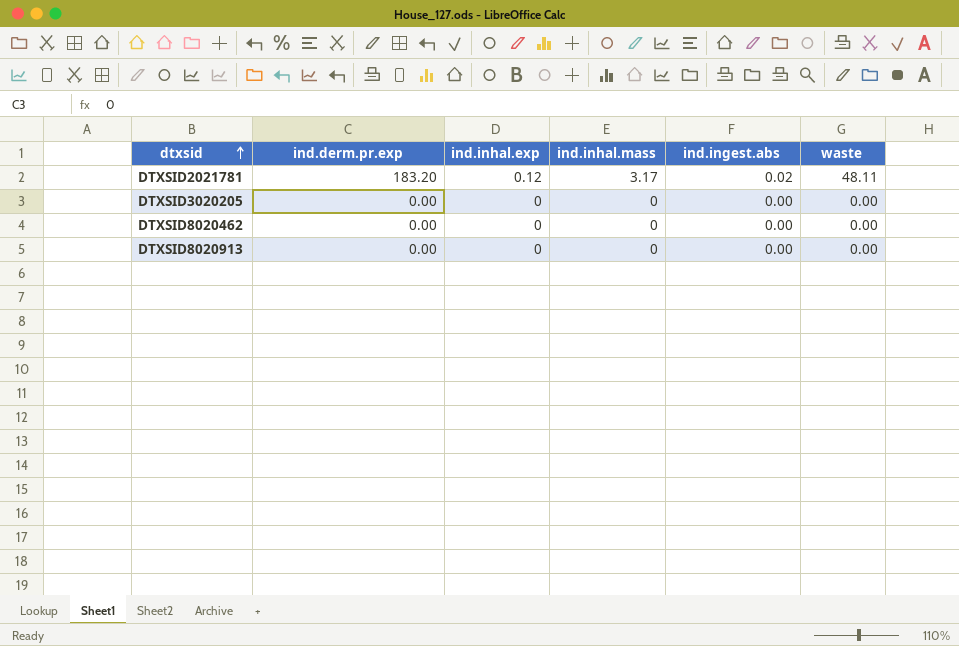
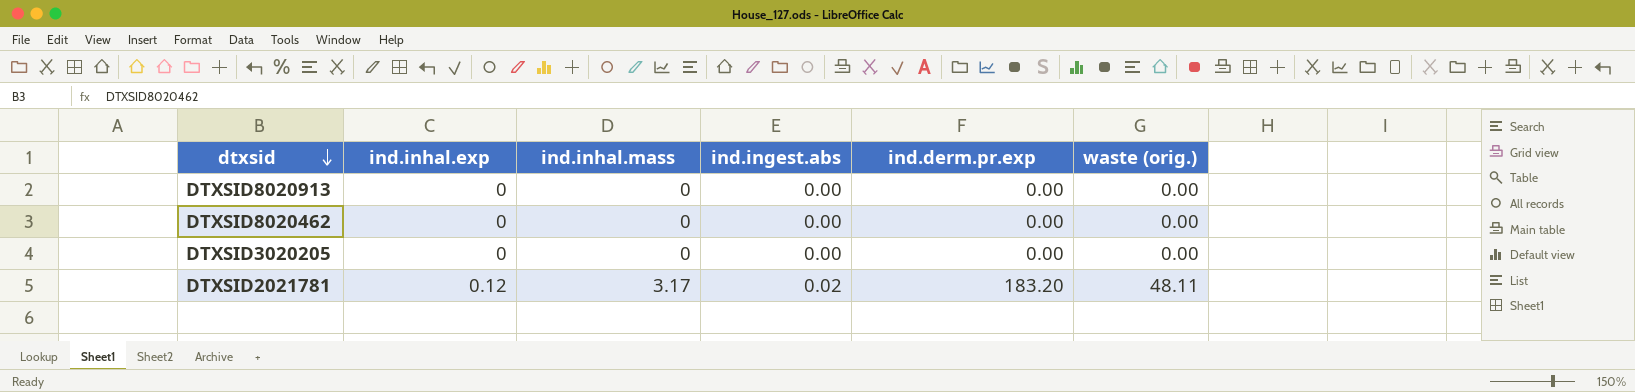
row order: dtxsid ascending -> dtxsid descending
column ind.derm.pr.exp | position: 2 -> 5
column name: waste -> waste (orig.)

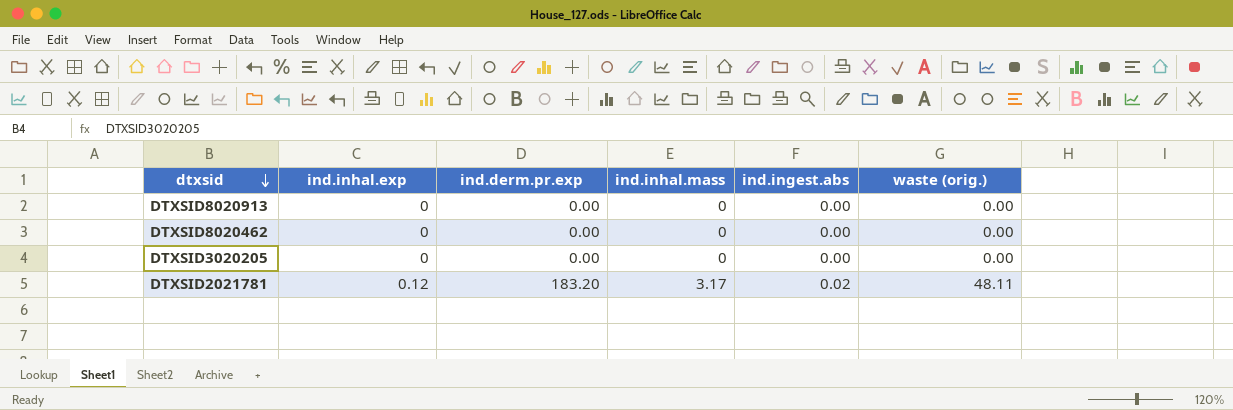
column ind.derm.pr.exp | position: 5 -> 3

